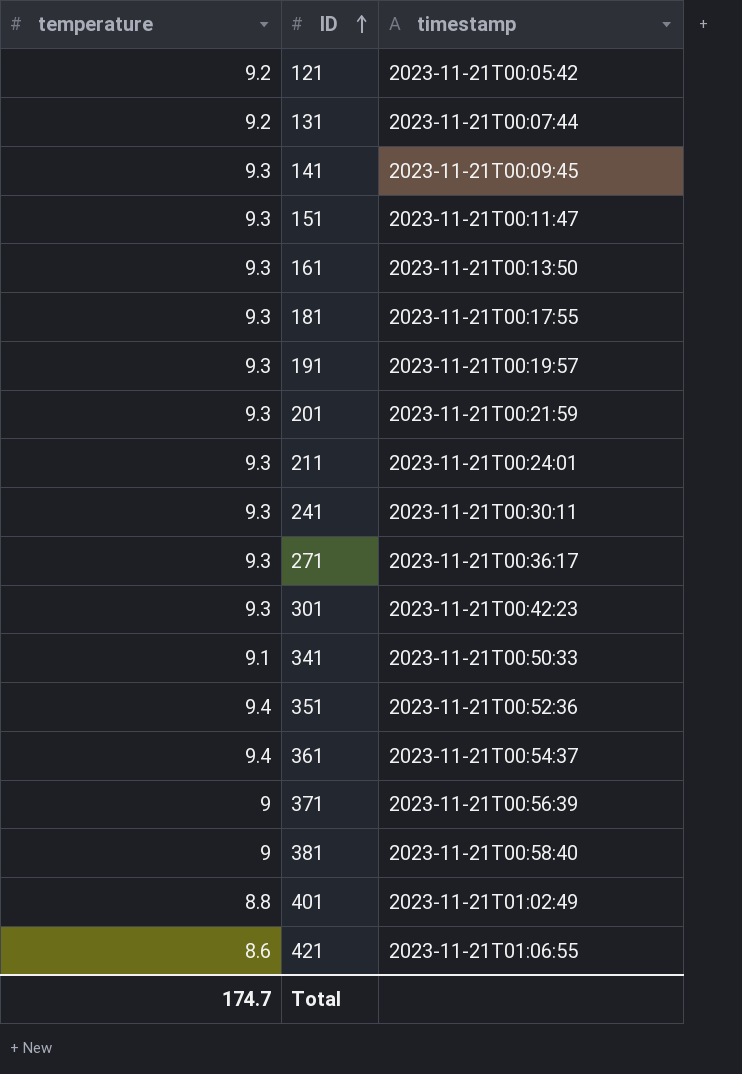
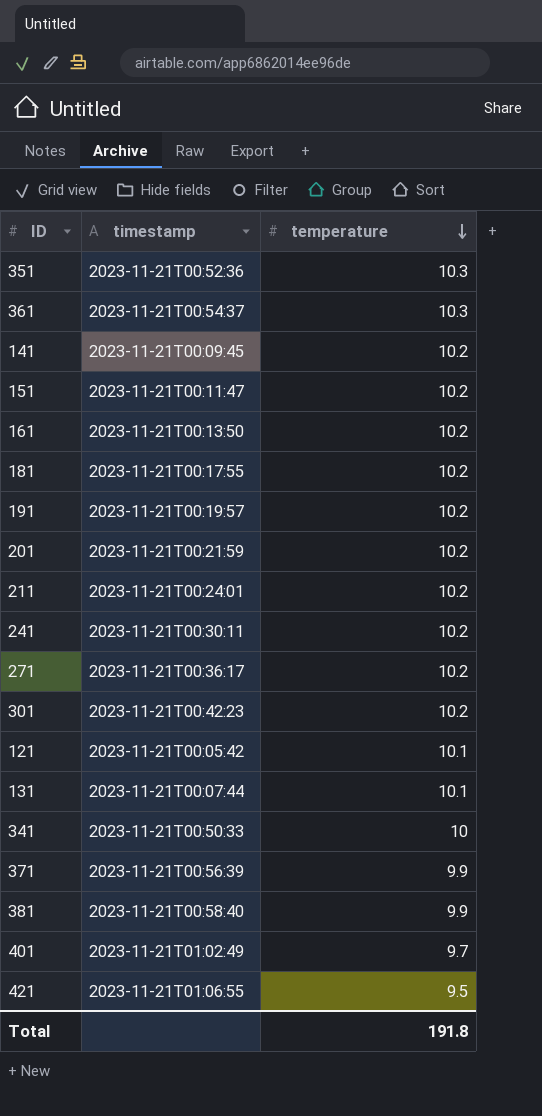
row order: ID ascending -> temperature descending
column temperature | position: 1 -> 3
351 | temperature: 9.4 -> 10.3
361 | temperature: 9.4 -> 10.3
141 | temperature: 9.3 -> 10.2
151 | temperature: 9.3 -> 10.2
161 | temperature: 9.3 -> 10.2
181 | temperature: 9.3 -> 10.2
191 | temperature: 9.3 -> 10.2
201 | temperature: 9.3 -> 10.2
211 | temperature: 9.3 -> 10.2
241 | temperature: 9.3 -> 10.2
271 | temperature: 9.3 -> 10.2
301 | temperature: 9.3 -> 10.2
121 | temperature: 9.2 -> 10.1
131 | temperature: 9.2 -> 10.1
341 | temperature: 9.1 -> 10
371 | temperature: 9 -> 9.9
381 | temperature: 9 -> 9.9
401 | temperature: 8.8 -> 9.7
421 | temperature: 8.6 -> 9.5
Total | temperature: 174.7 -> 191.8

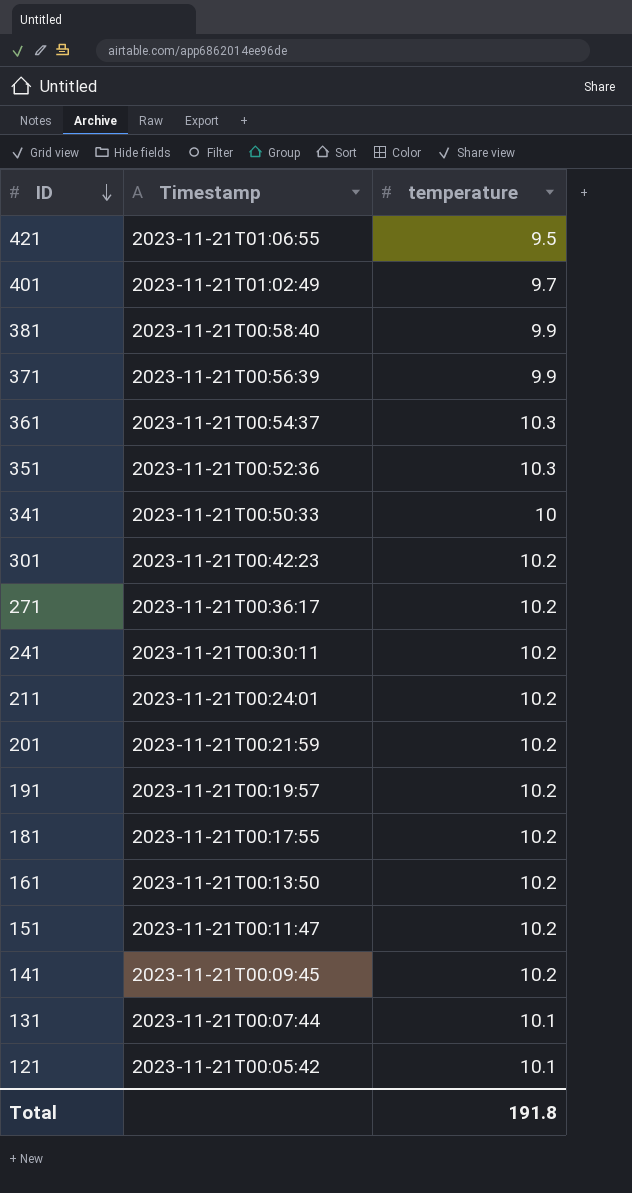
row order: temperature descending -> ID descending
column name: timestamp -> Timestamp

